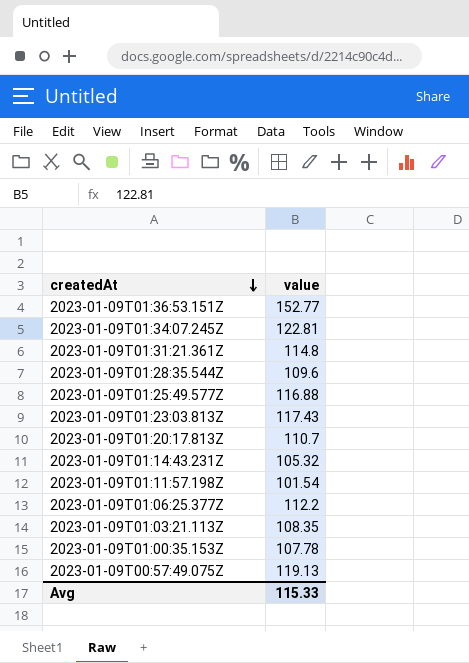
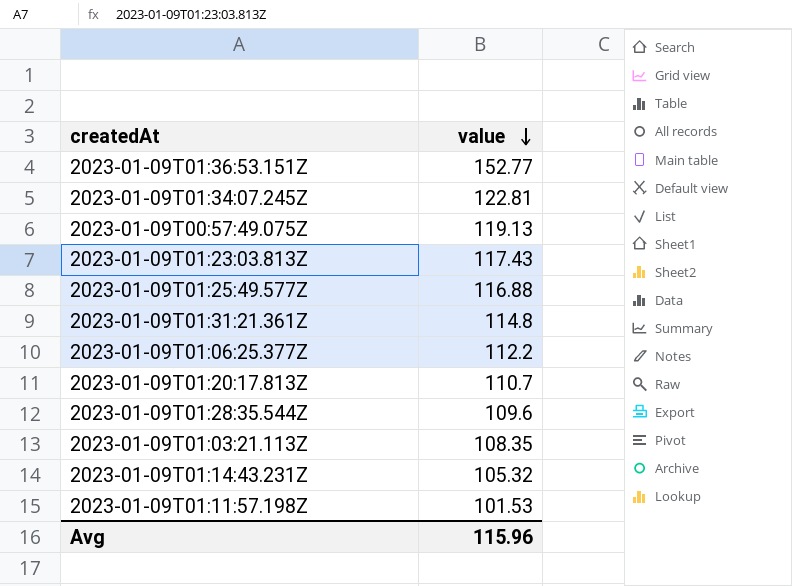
row order: createdAt descending -> value descending
row 2023-01-09T01:00:35.153Z: 107.78 -> none
2023-01-09T01:11:57.198Z | value: 101.54 -> 101.53
Avg | value: 115.33 -> 115.96

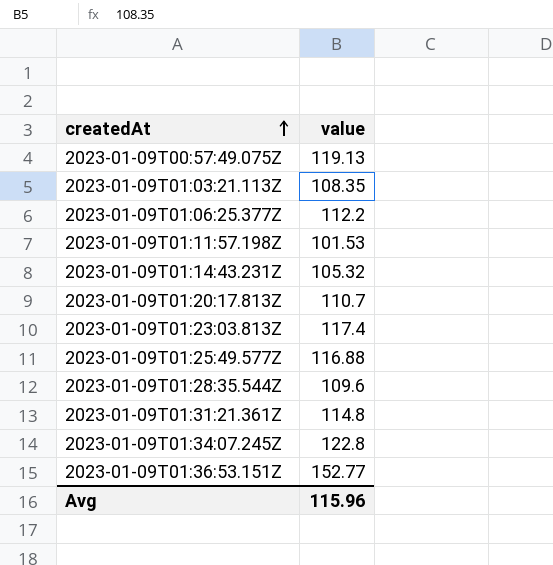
row order: value descending -> createdAt ascending
2023-01-09T01:23:03.813Z | value: 117.43 -> 117.4
2023-01-09T01:34:07.245Z | value: 122.81 -> 122.8

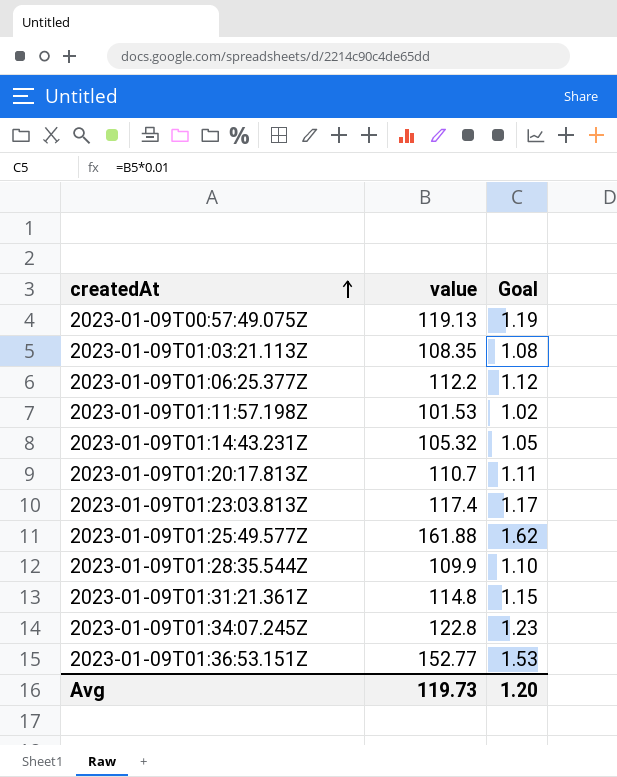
column Goal | formula: none -> [value] * 0.01
2023-01-09T01:25:49.577Z | value: 116.88 -> 161.88
2023-01-09T01:28:35.544Z | value: 109.6 -> 109.9
Avg | value: 115.96 -> 119.73

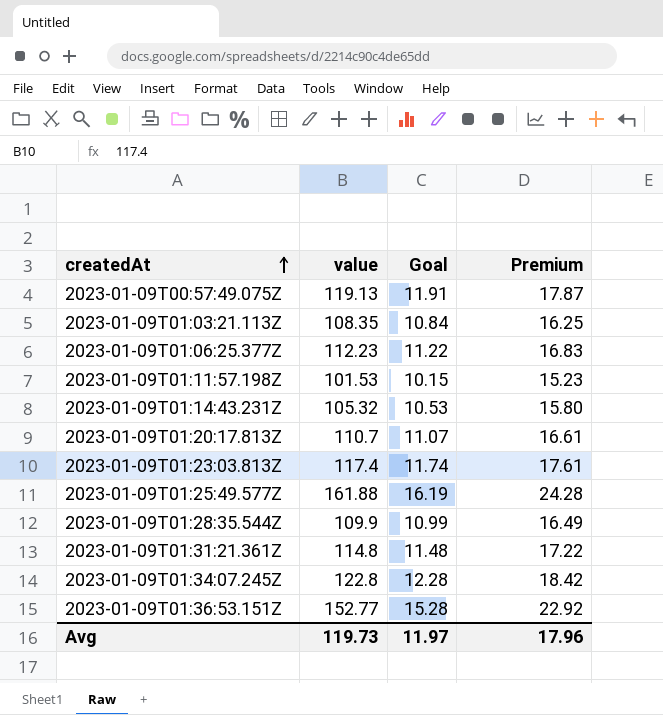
column Goal | formula: [value] * 0.01 -> [value] * 0.1
column Premium | formula: none -> [value] * 0.15
2023-01-09T01:06:25.377Z | value: 112.2 -> 112.23
Avg | Goal: 1.20 -> 11.97

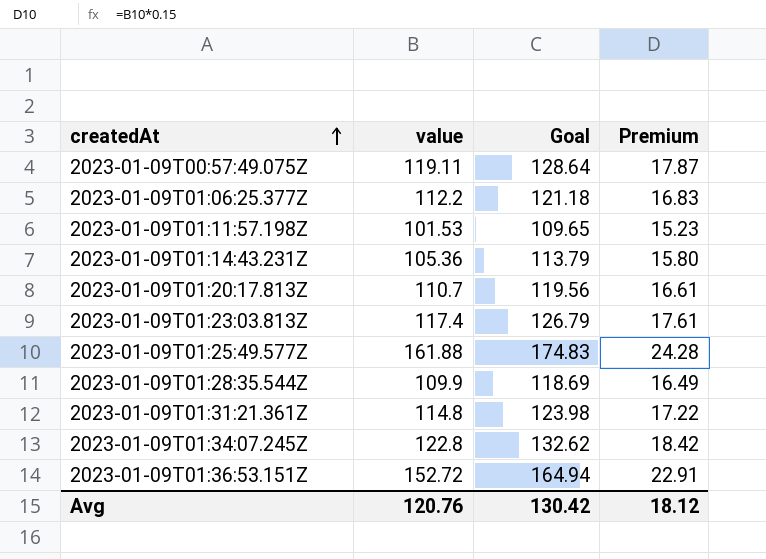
column Goal | formula: [value] * 0.1 -> [value] * 1.08
row 2023-01-09T01:03:21.113Z: 108.35 | 10.84 | 16.25 -> none
2023-01-09T00:57:49.075Z | value: 119.13 -> 119.11
2023-01-09T01:06:25.377Z | value: 112.23 -> 112.2
2023-01-09T01:14:43.231Z | value: 105.32 -> 105.36
2023-01-09T01:36:53.151Z | value: 152.77 -> 152.72
2023-01-09T01:36:53.151Z | Premium: 22.92 -> 22.91
Avg | value: 119.73 -> 120.76
Avg | Goal: 11.97 -> 130.42
Avg | Premium: 17.96 -> 18.12

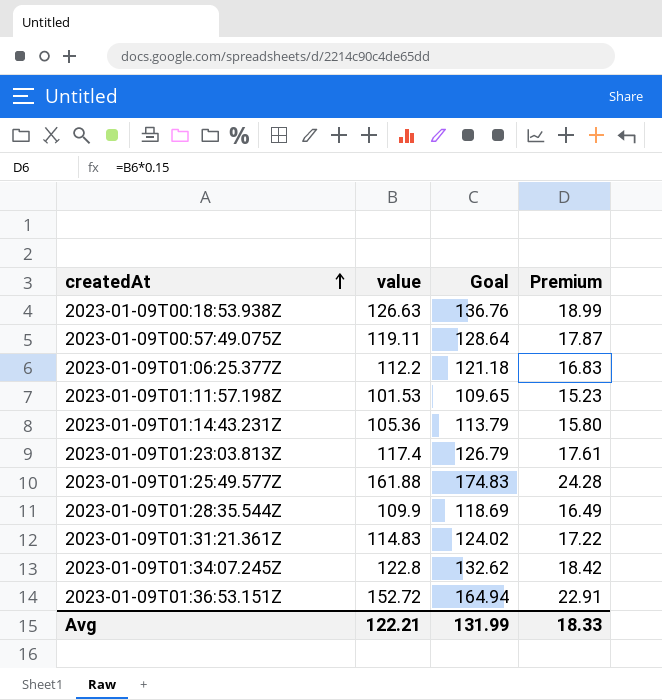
row 2023-01-09T01:20:17.813Z: 110.7 | 119.56 | 16.61 -> none
row 2023-01-09T00:18:53.938Z: none -> 126.63 | 136.76 | 18.99
2023-01-09T01:31:21.361Z | value: 114.8 -> 114.83
2023-01-09T01:31:21.361Z | Goal: 123.98 -> 124.02
Avg | value: 120.76 -> 122.21
Avg | Goal: 130.42 -> 131.99
Avg | Premium: 18.12 -> 18.33

